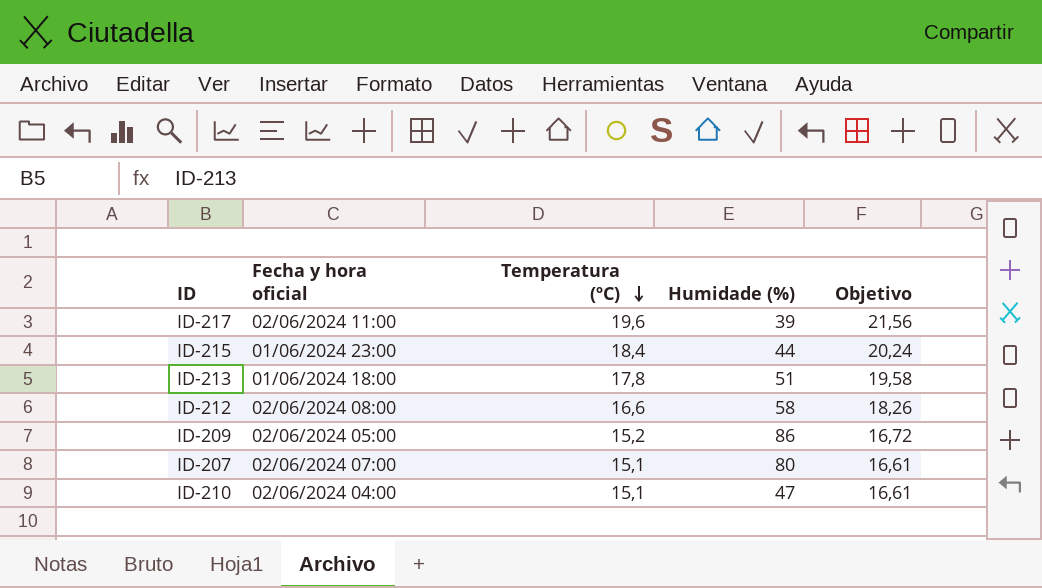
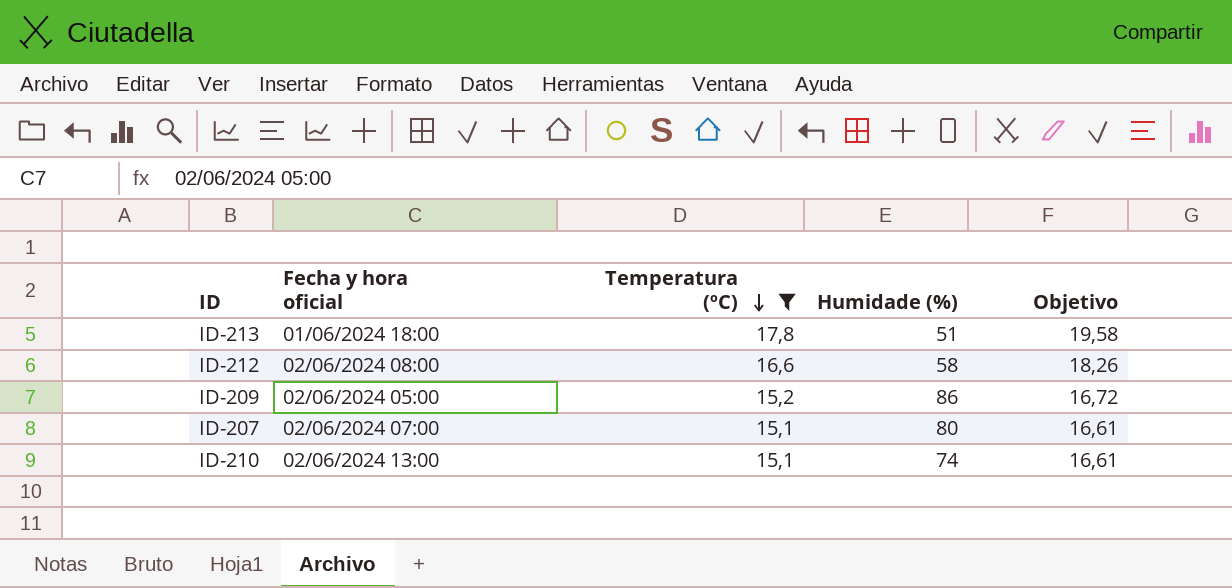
filter: none -> Temperatura (ºC) <= 17,8
ID-210 | Fecha y hora oficial: 02/06/2024 04:00 -> 02/06/2024 13:00
ID-210 | Humidade (%): 47 -> 74

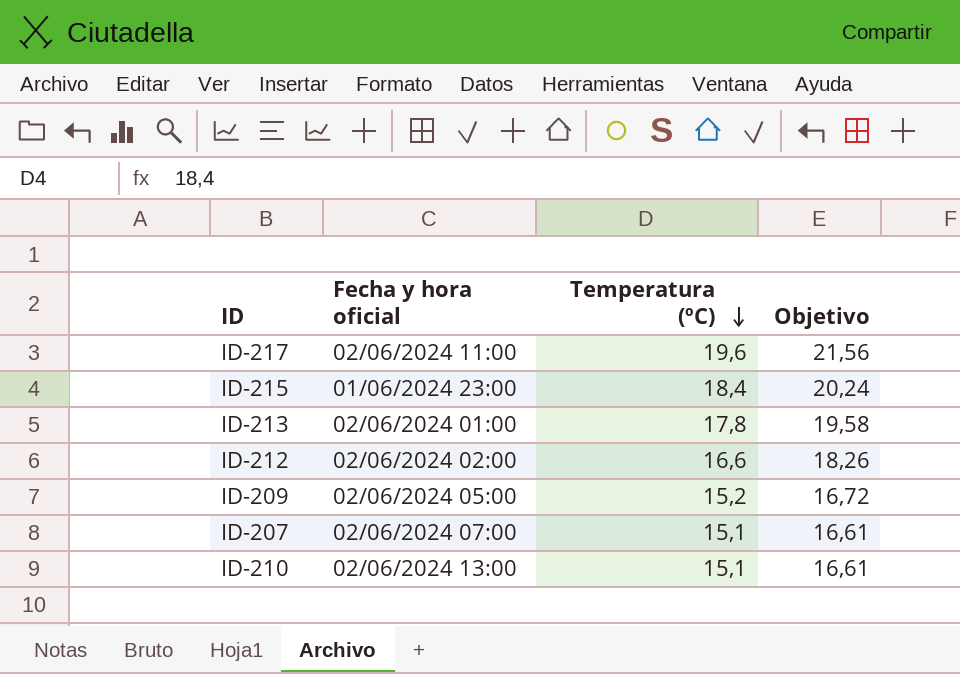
filter: Temperatura (ºC) <= 17,8 -> none
column Humidade (%) | position: 4 -> none
ID-213 | Fecha y hora oficial: 01/06/2024 18:00 -> 02/06/2024 01:00
ID-212 | Fecha y hora oficial: 02/06/2024 08:00 -> 02/06/2024 02:00

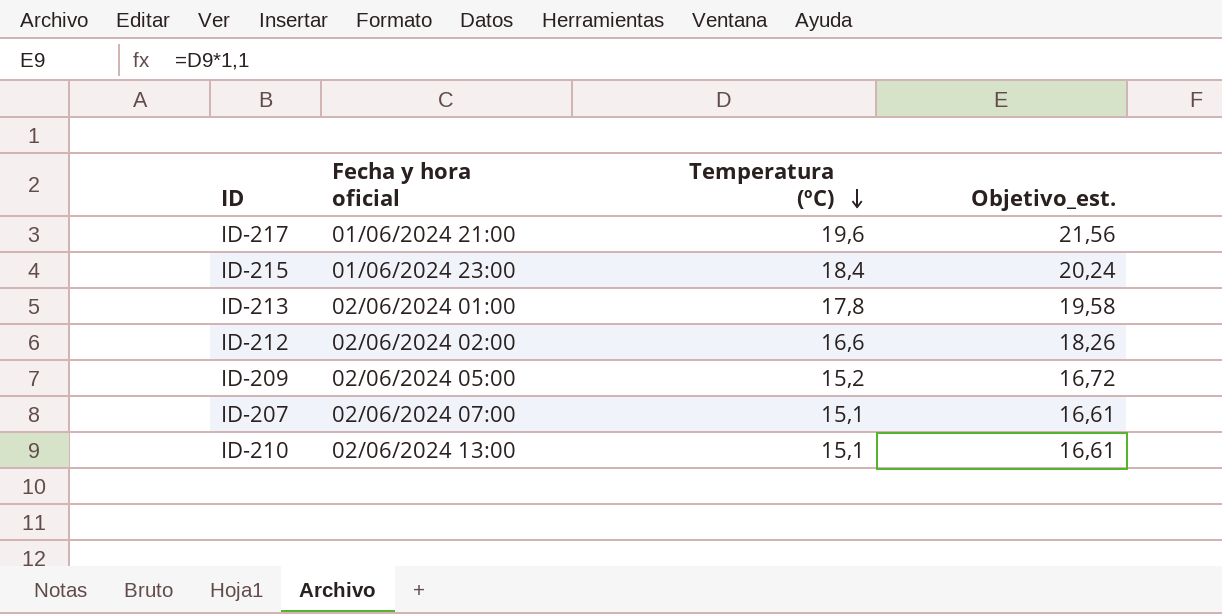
column name: Objetivo -> Objetivo_est.
ID-217 | Fecha y hora oficial: 02/06/2024 11:00 -> 01/06/2024 21:00

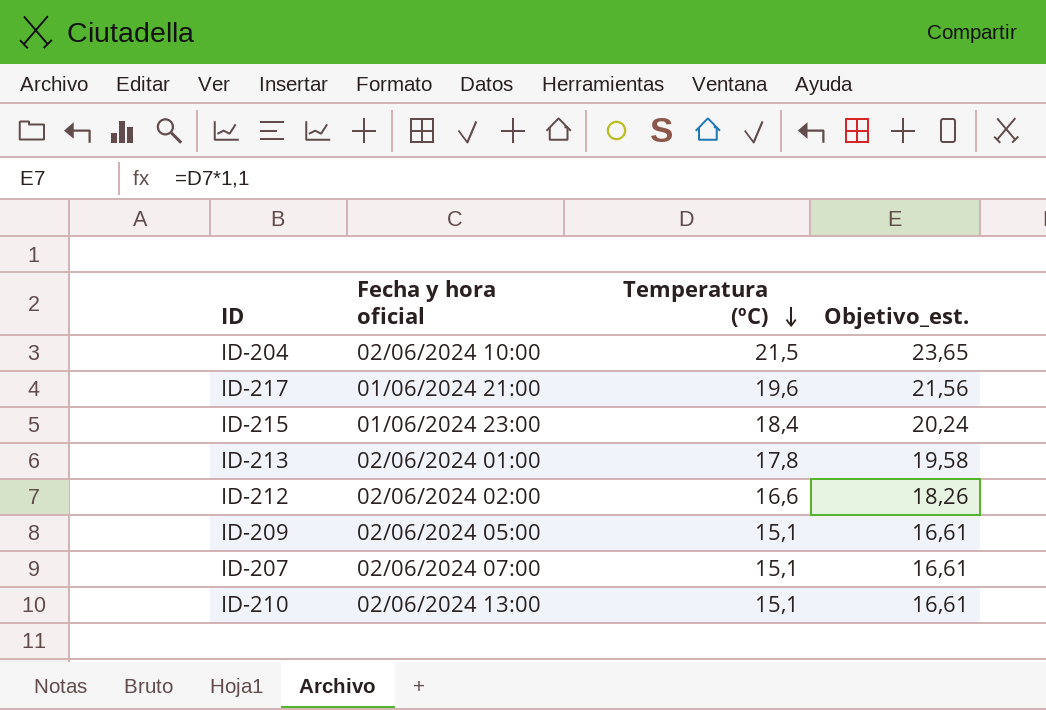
row ID-204: none -> 02/06/2024 10:00 | 21,5 | 23,65
ID-209 | Temperatura (ºC): 15,2 -> 15,1
ID-209 | Objetivo_est.: 16,72 -> 16,61

